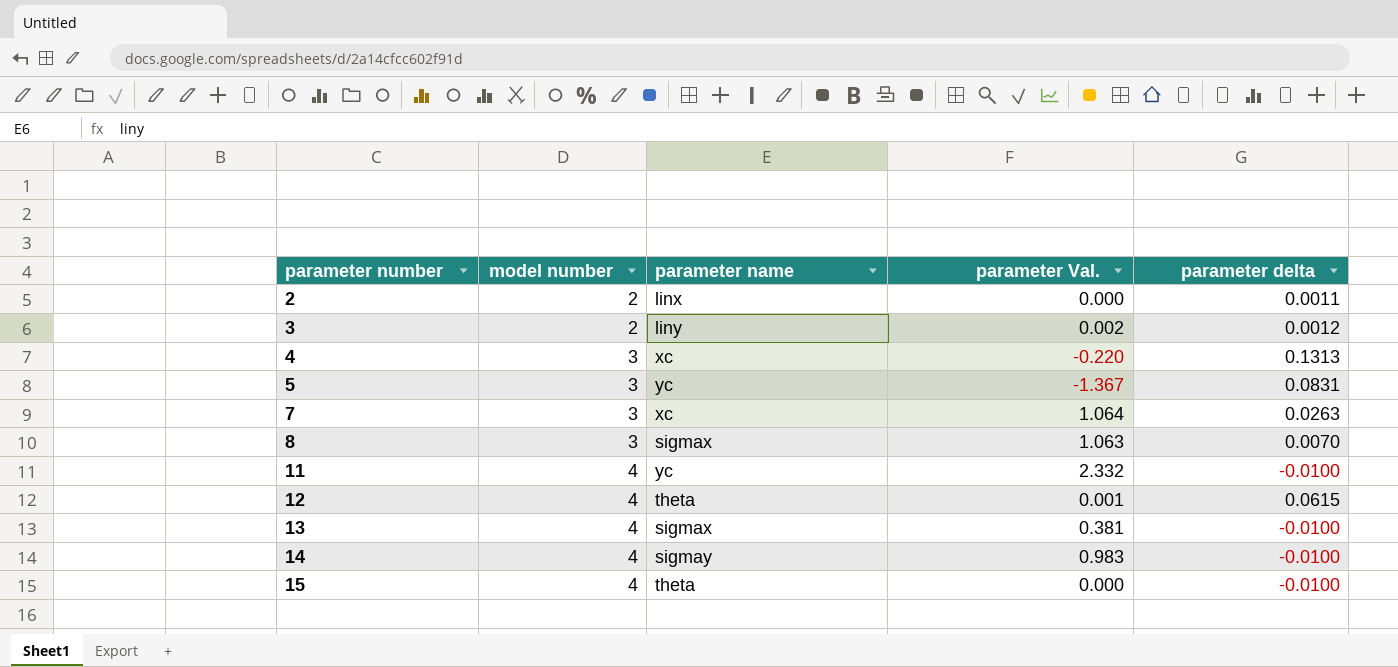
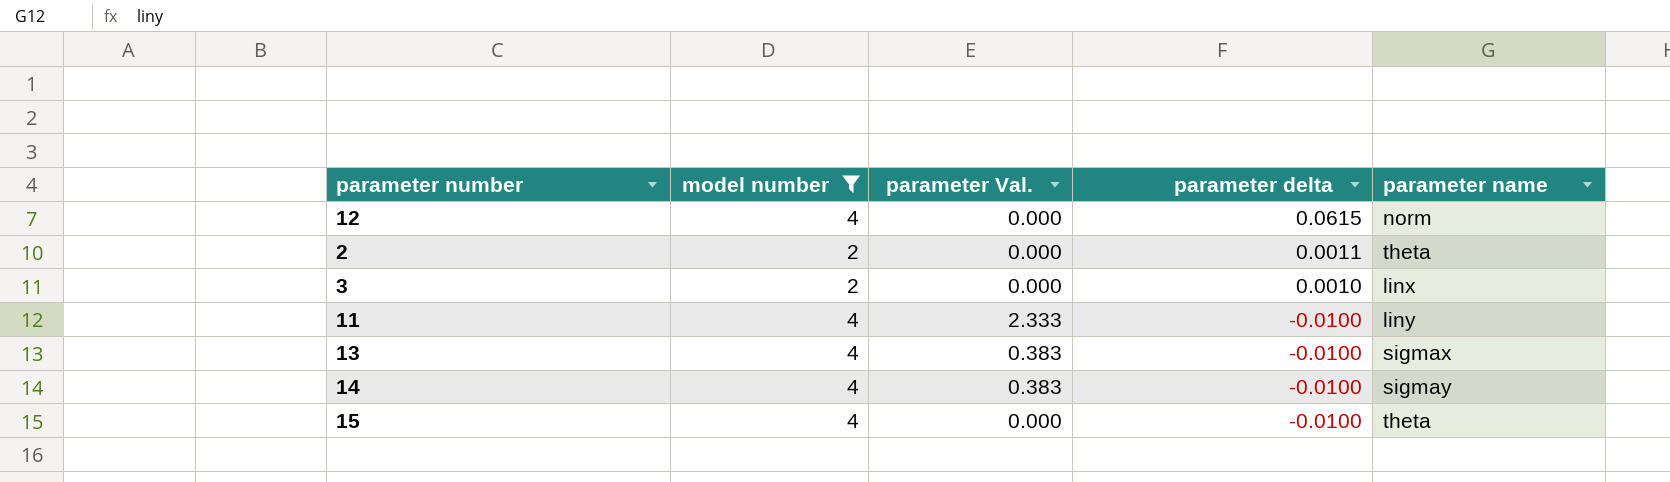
filter: none -> model number != 3
row order: parameter number ascending -> parameter delta descending
column parameter name | position: 3 -> 5
12 | parameter Val.: 0.001 -> 0.000
12 | parameter name: theta -> norm
2 | parameter name: linx -> theta
3 | parameter Val.: 0.002 -> 0.000
3 | parameter delta: 0.0012 -> 0.0010
3 | parameter name: liny -> linx
11 | parameter Val.: 2.332 -> 2.333
11 | parameter name: yc -> liny
13 | parameter Val.: 0.381 -> 0.383
14 | parameter Val.: 0.983 -> 0.383

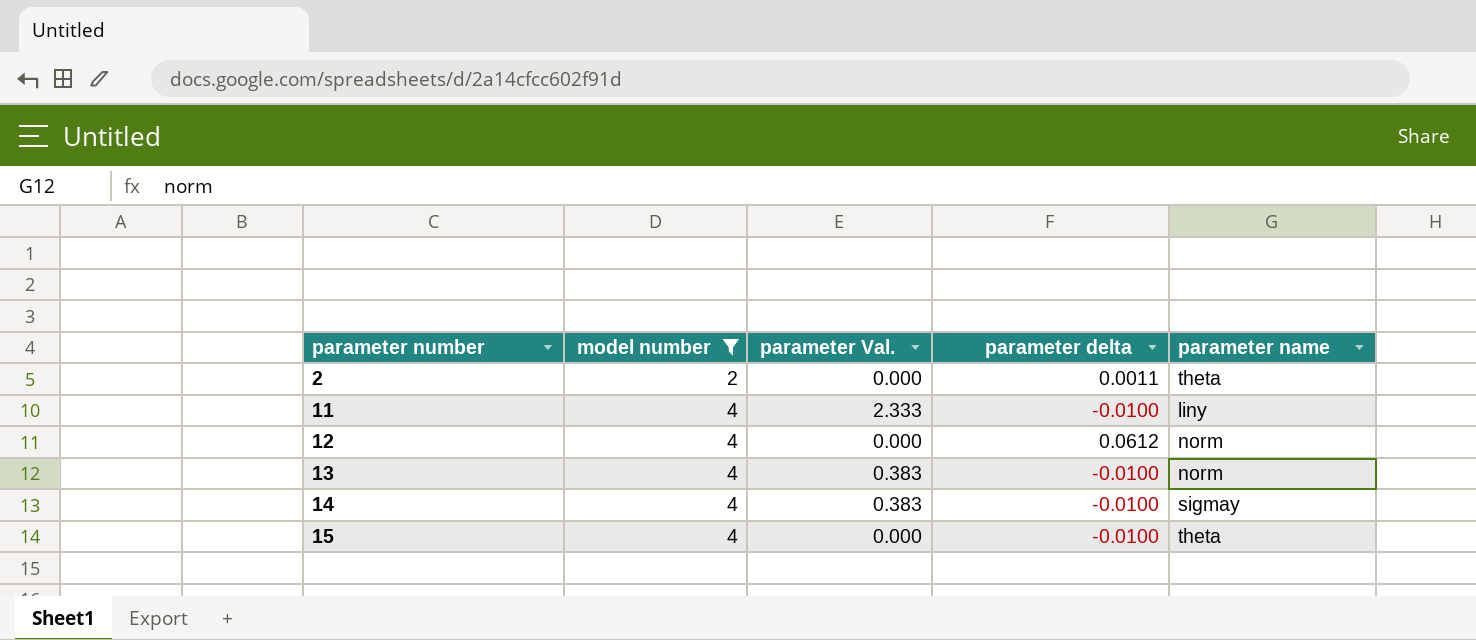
row order: parameter delta descending -> parameter number ascending
row 3: 2 | 0.000 | 0.0010 | linx -> none
12 | parameter delta: 0.0615 -> 0.0612
13 | parameter name: sigmax -> norm

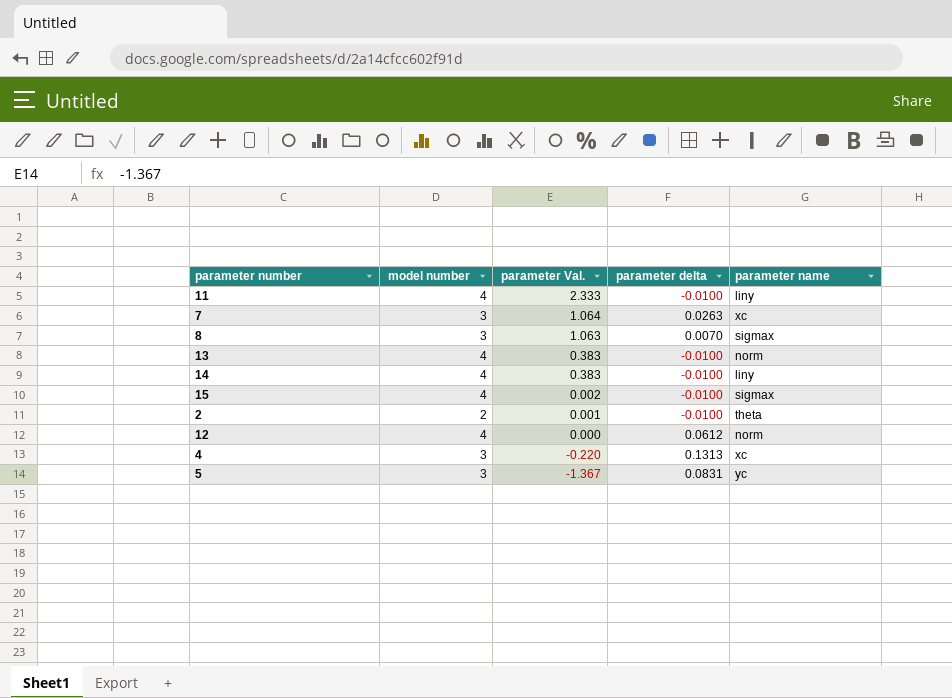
filter: model number != 3 -> none
row order: parameter number ascending -> parameter Val. descending
14 | parameter name: sigmay -> liny
15 | parameter Val.: 0.000 -> 0.002
15 | parameter name: theta -> sigmax
2 | parameter Val.: 0.000 -> 0.001
2 | parameter delta: 0.0011 -> -0.0100

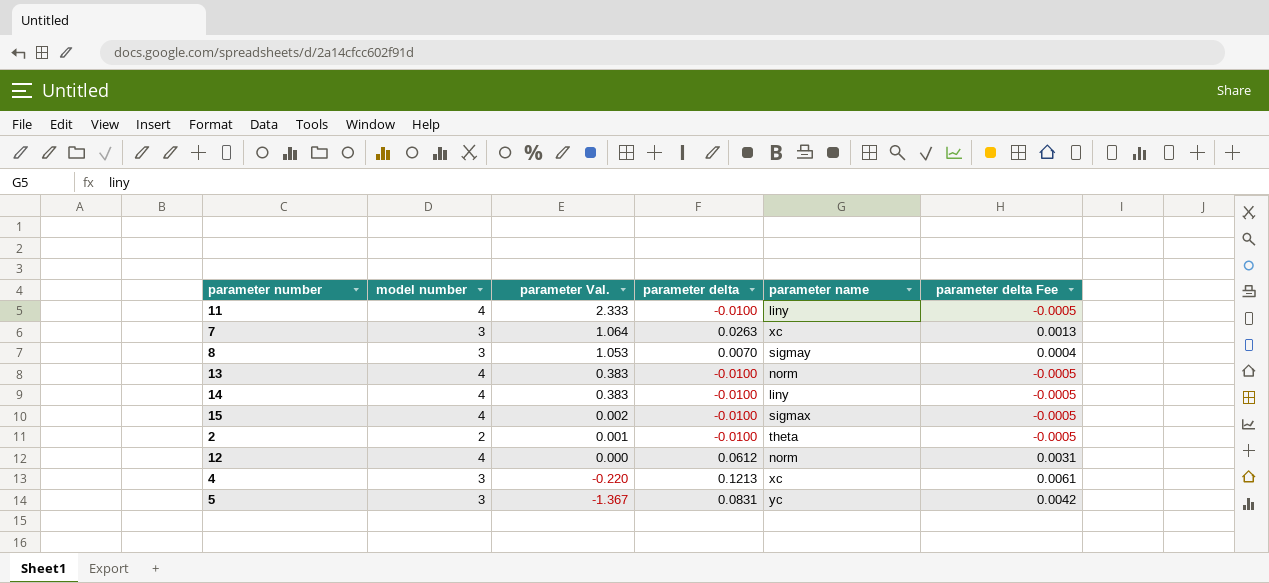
column parameter delta Fee | formula: none -> [parameter delta] * 0.05
8 | parameter Val.: 1.063 -> 1.053
8 | parameter name: sigmax -> sigmay
4 | parameter delta: 0.1313 -> 0.1213

